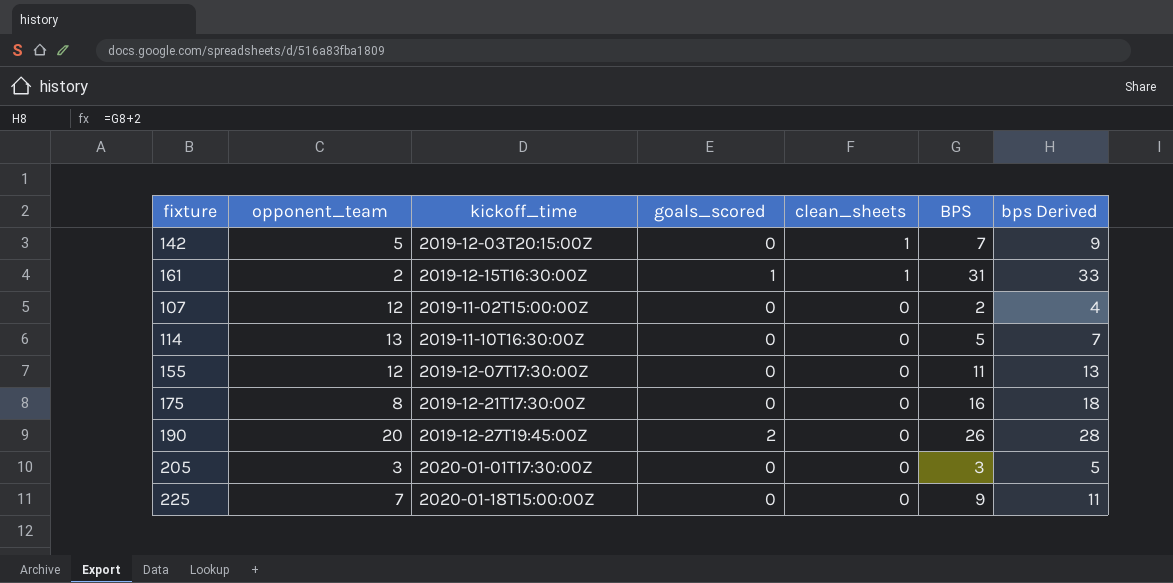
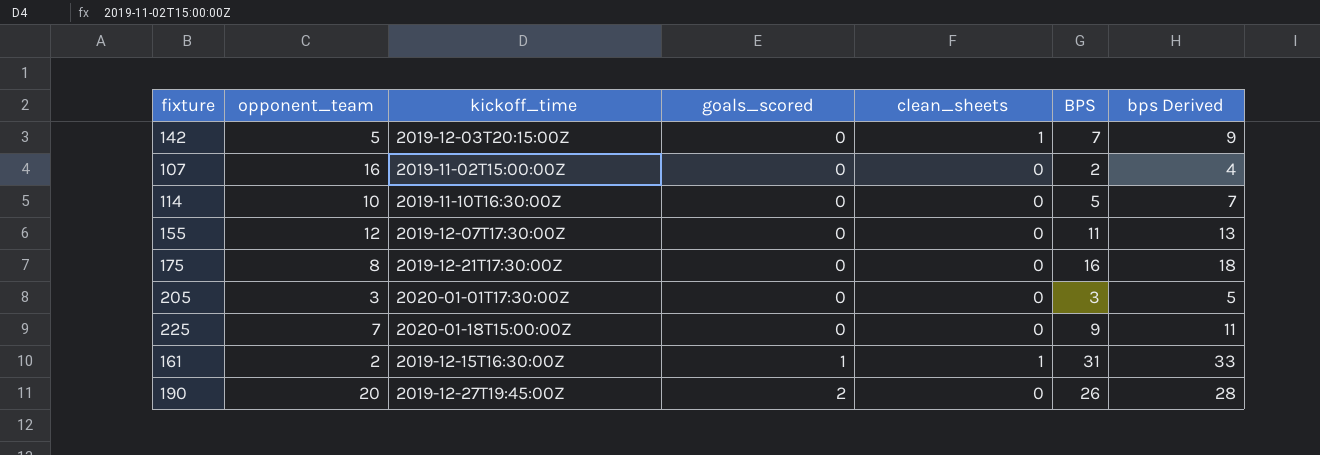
row order: clean_sheets descending -> goals_scored ascending
107 | opponent_team: 12 -> 16
114 | opponent_team: 13 -> 10

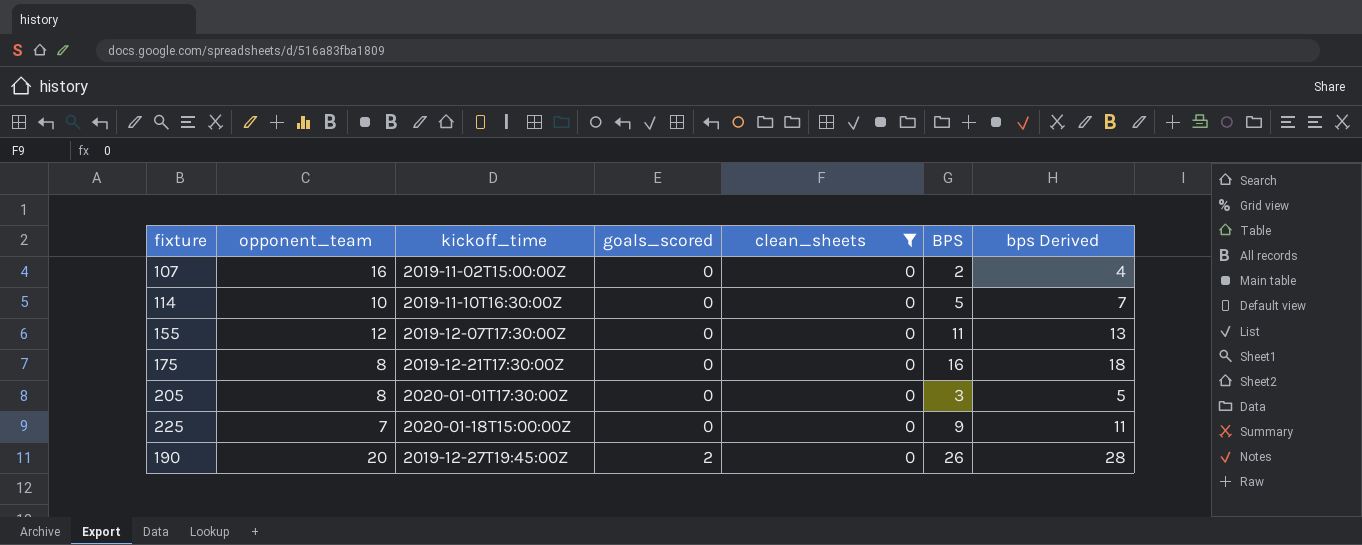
filter: none -> clean_sheets = 0
205 | opponent_team: 3 -> 8

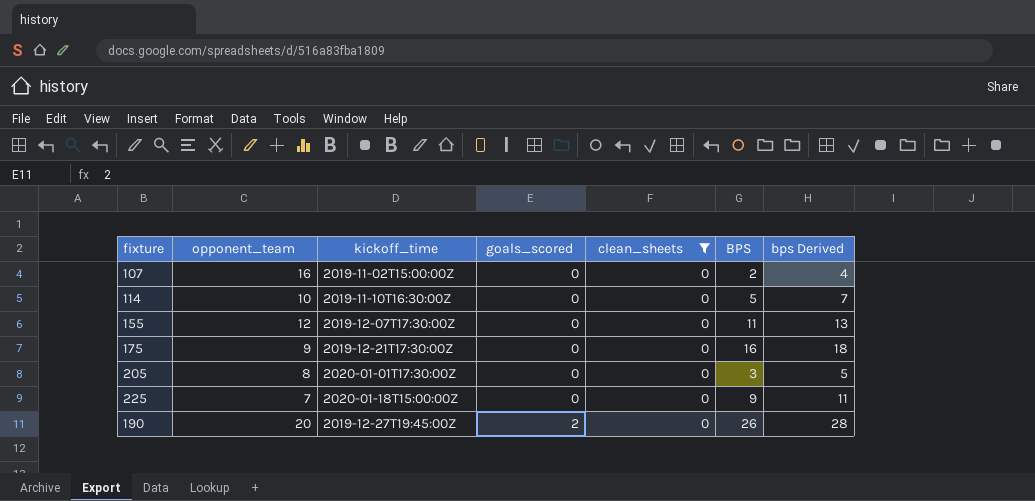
175 | opponent_team: 8 -> 9

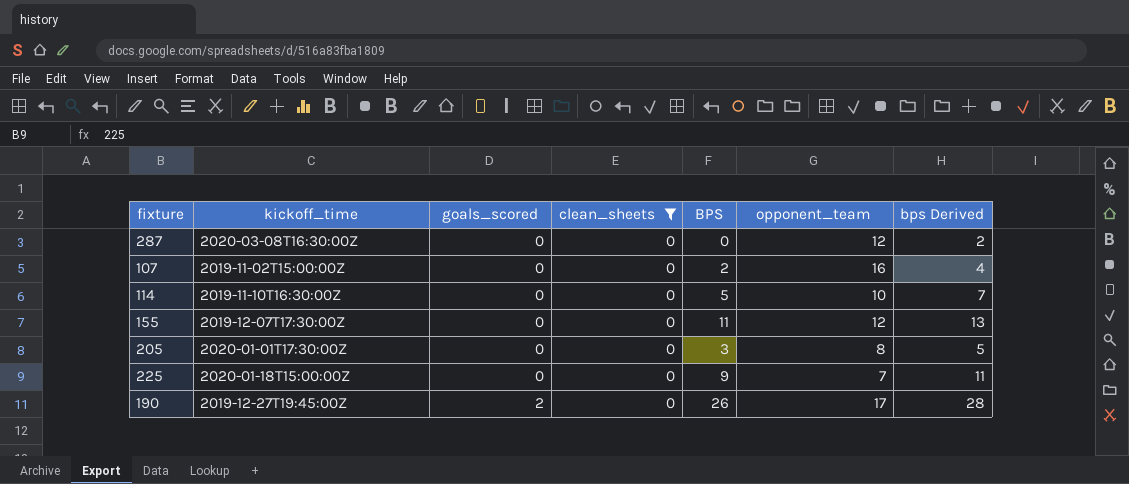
column opponent_team | position: 2 -> 6
row 175: 9 | 2019-12-21T17:30:00Z | 0 | 0 | 16 | 18 -> none
row 287: none -> 2020-03-08T16:30:00Z | 0 | 0 | 0 | 12 | 2
190 | opponent_team: 20 -> 17

